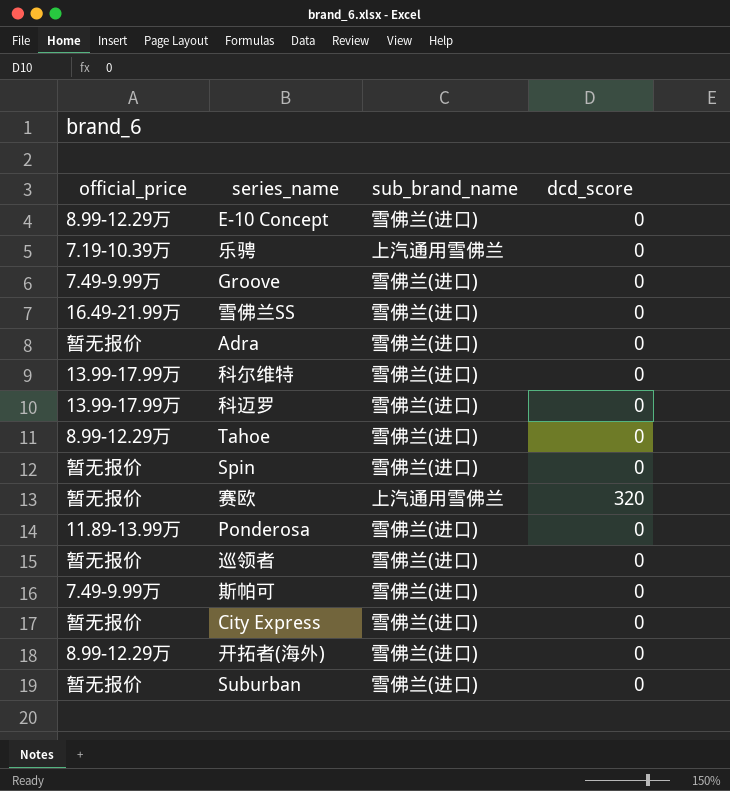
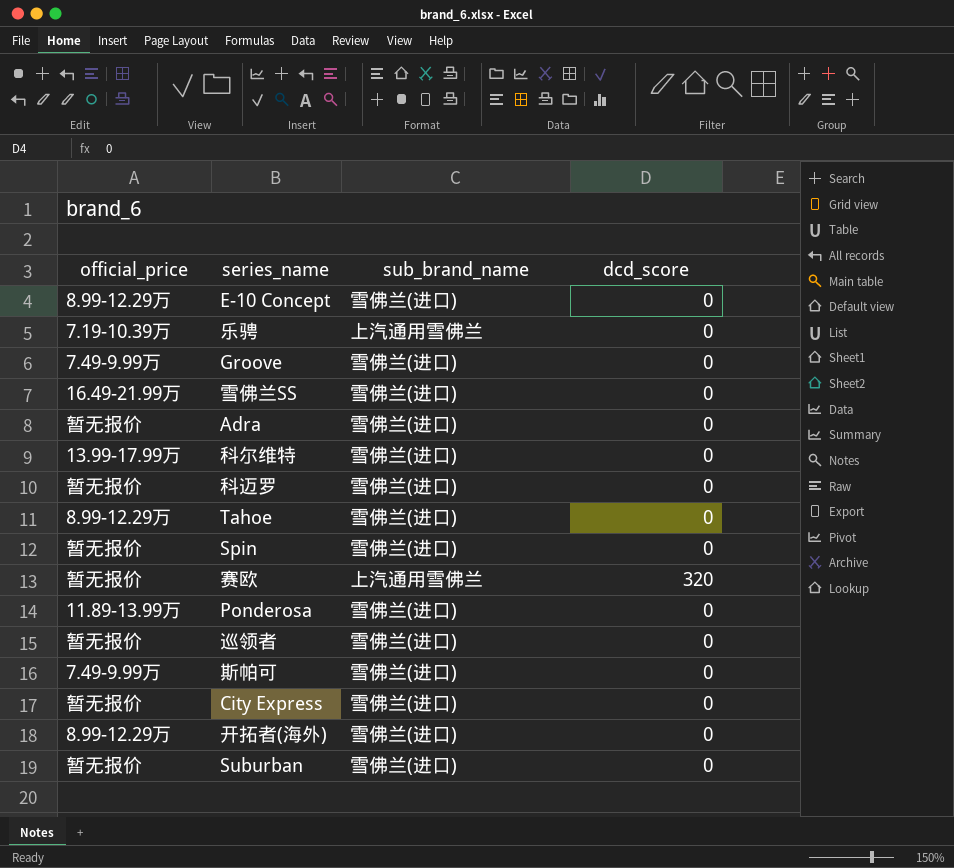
科迈罗 | official_price: 13.99-17.99万 -> 暂无报价

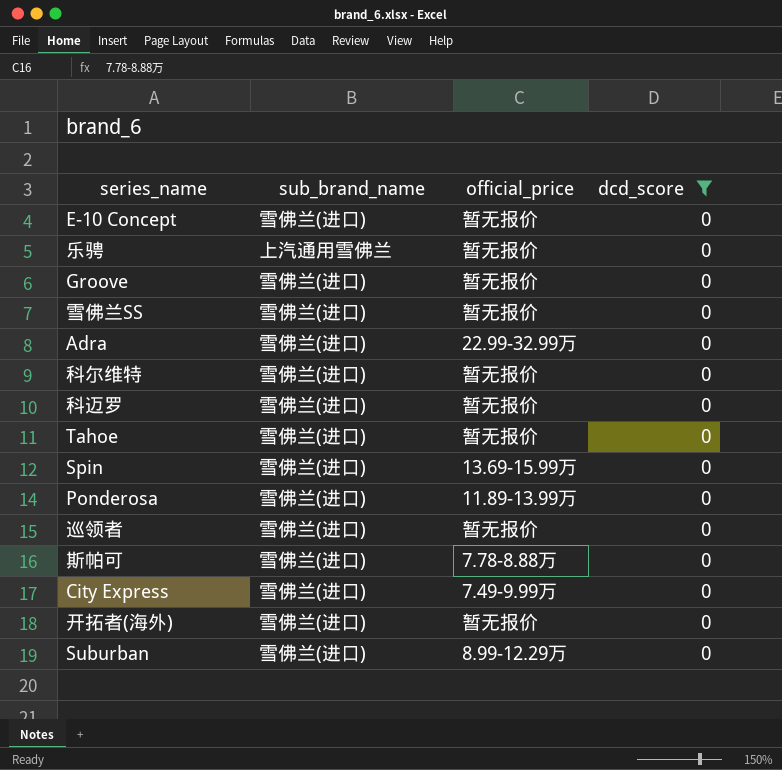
filter: none -> dcd_score = 0
column official_price | position: 1 -> 3
E-10 Concept | official_price: 8.99-12.29万 -> 暂无报价
乐骋 | official_price: 7.19-10.39万 -> 暂无报价
Groove | official_price: 7.49-9.99万 -> 暂无报价
雪佛兰SS | official_price: 16.49-21.99万 -> 暂无报价
Adra | official_price: 暂无报价 -> 22.99-32.99万
科尔维特 | official_price: 13.99-17.99万 -> 暂无报价
Tahoe | official_price: 8.99-12.29万 -> 暂无报价
Spin | official_price: 暂无报价 -> 13.69-15.99万
斯帕可 | official_price: 7.49-9.99万 -> 7.78-8.88万
City Express | official_price: 暂无报价 -> 7.49-9.99万
开拓者(海外) | official_price: 8.99-12.29万 -> 暂无报价
Suburban | official_price: 暂无报价 -> 8.99-12.29万

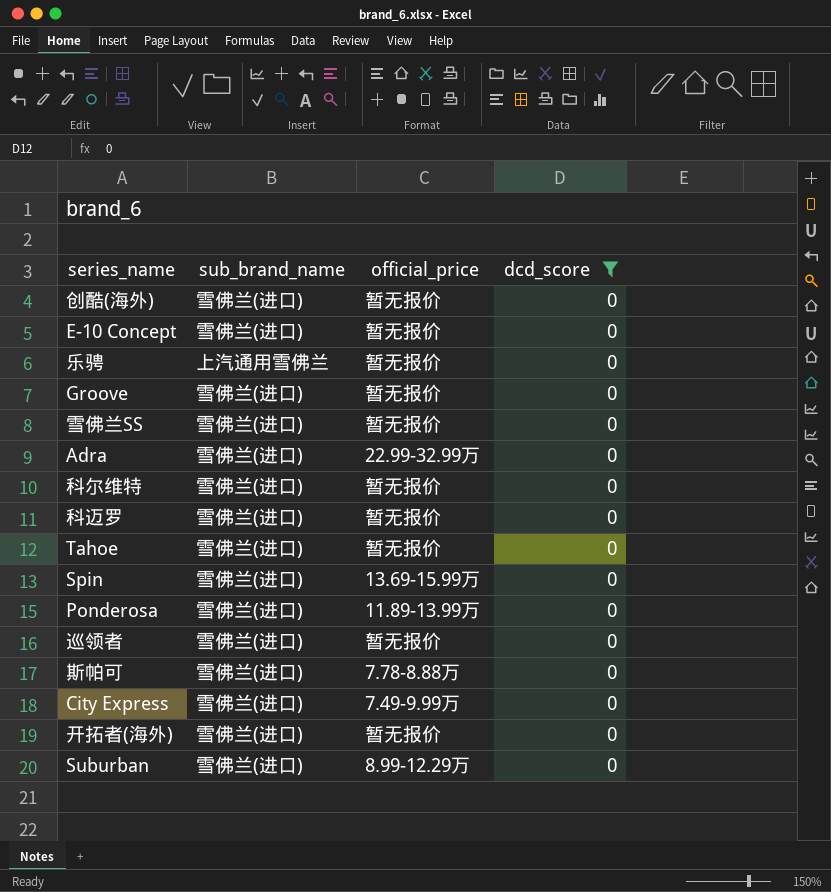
row 创酷(海外): none -> 雪佛兰(进口) | 暂无报价 | 0

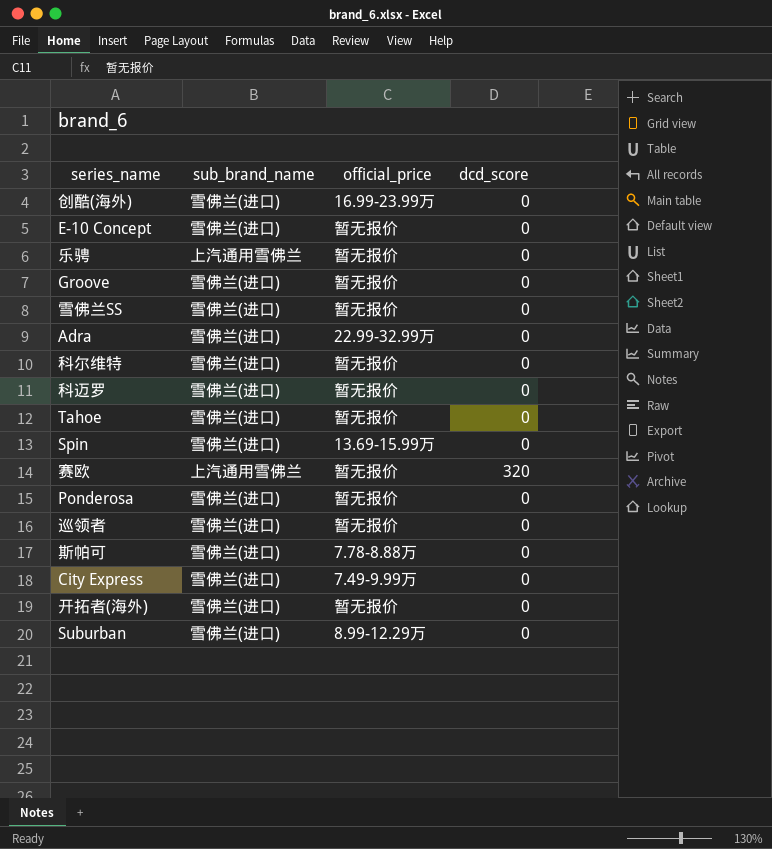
filter: dcd_score = 0 -> none
创酷(海外) | official_price: 暂无报价 -> 16.99-23.99万
Ponderosa | official_price: 11.89-13.99万 -> 暂无报价

